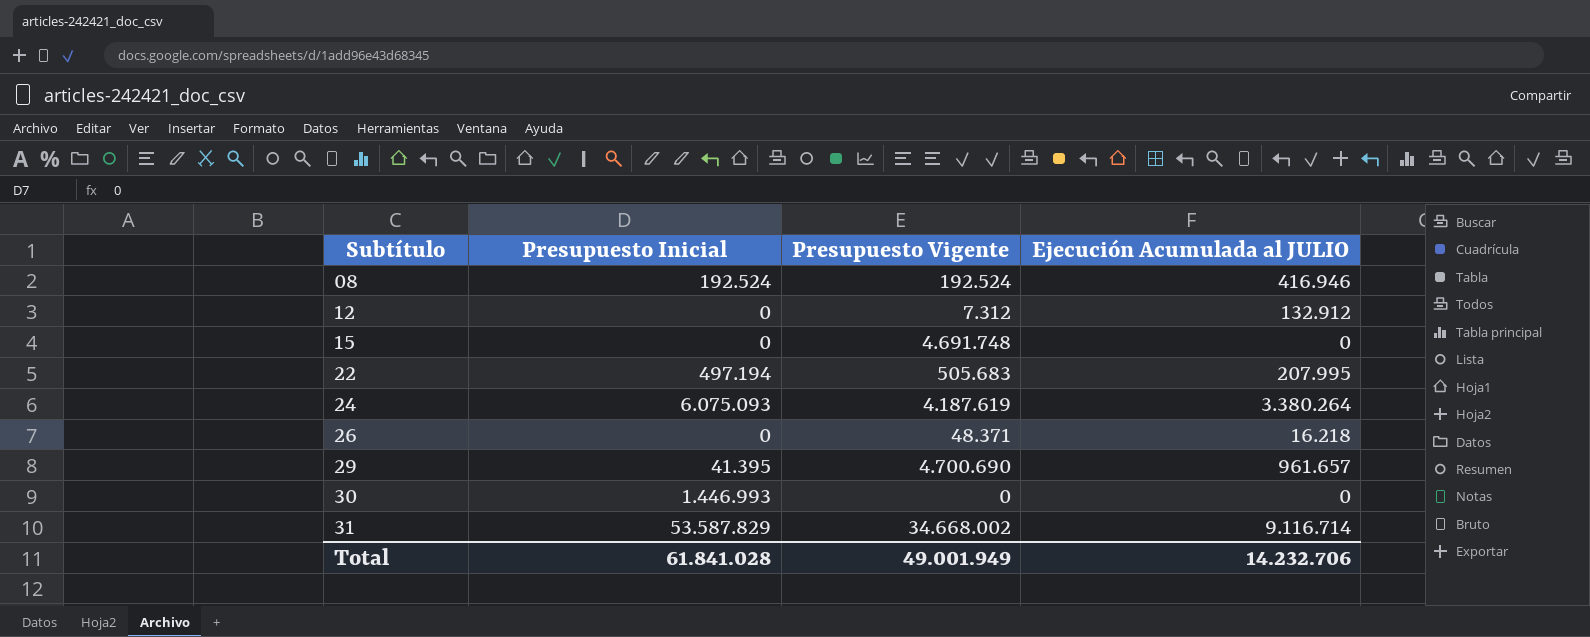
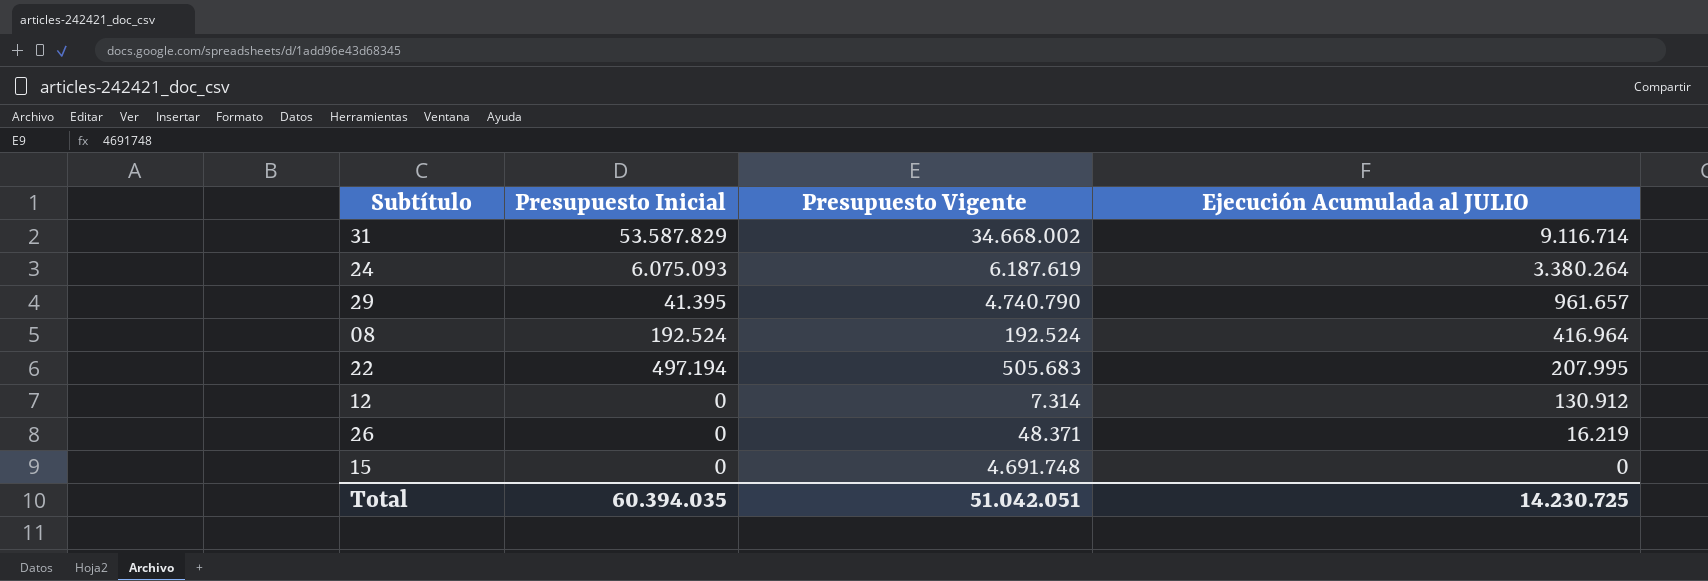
row order: Subtítulo ascending -> Ejecución Acumulada al JULIO descending
row 30: 1.446.993 | 0 | 0 -> none
24 | Presupuesto Vigente: 4.187.619 -> 6.187.619
29 | Presupuesto Vigente: 4.700.690 -> 4.740.790
08 | Ejecución Acumulada al JULIO: 416.946 -> 416.964
12 | Presupuesto Vigente: 7.312 -> 7.314
12 | Ejecución Acumulada al JULIO: 132.912 -> 130.912
26 | Ejecución Acumulada al JULIO: 16.218 -> 16.219
Total | Presupuesto Inicial: 61.841.028 -> 60.394.035
Total | Presupuesto Vigente: 49.001.949 -> 51.042.051
Total | Ejecución Acumulada al JULIO: 14.232.706 -> 14.230.725

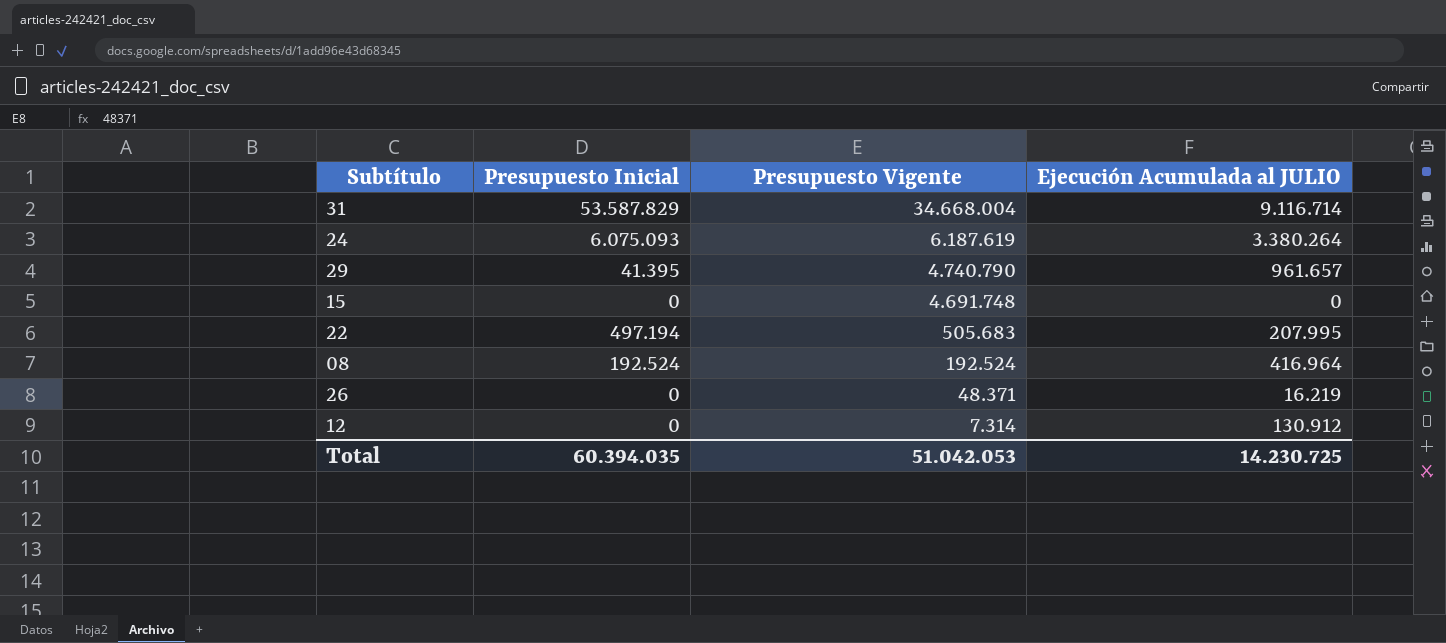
row order: Ejecución Acumulada al JULIO descending -> Presupuesto Vigente descending
31 | Presupuesto Vigente: 34.668.002 -> 34.668.004
Total | Presupuesto Vigente: 51.042.051 -> 51.042.053

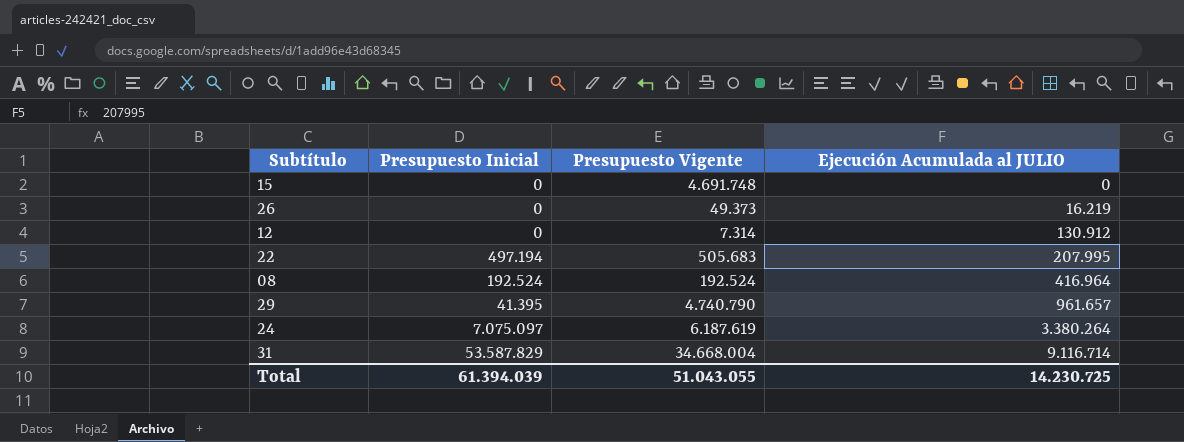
row order: Presupuesto Vigente descending -> Ejecución Acumulada al JULIO ascending
26 | Presupuesto Vigente: 48.371 -> 49.373
24 | Presupuesto Inicial: 6.075.093 -> 7.075.097
Total | Presupuesto Inicial: 60.394.035 -> 61.394.039
Total | Presupuesto Vigente: 51.042.053 -> 51.043.055

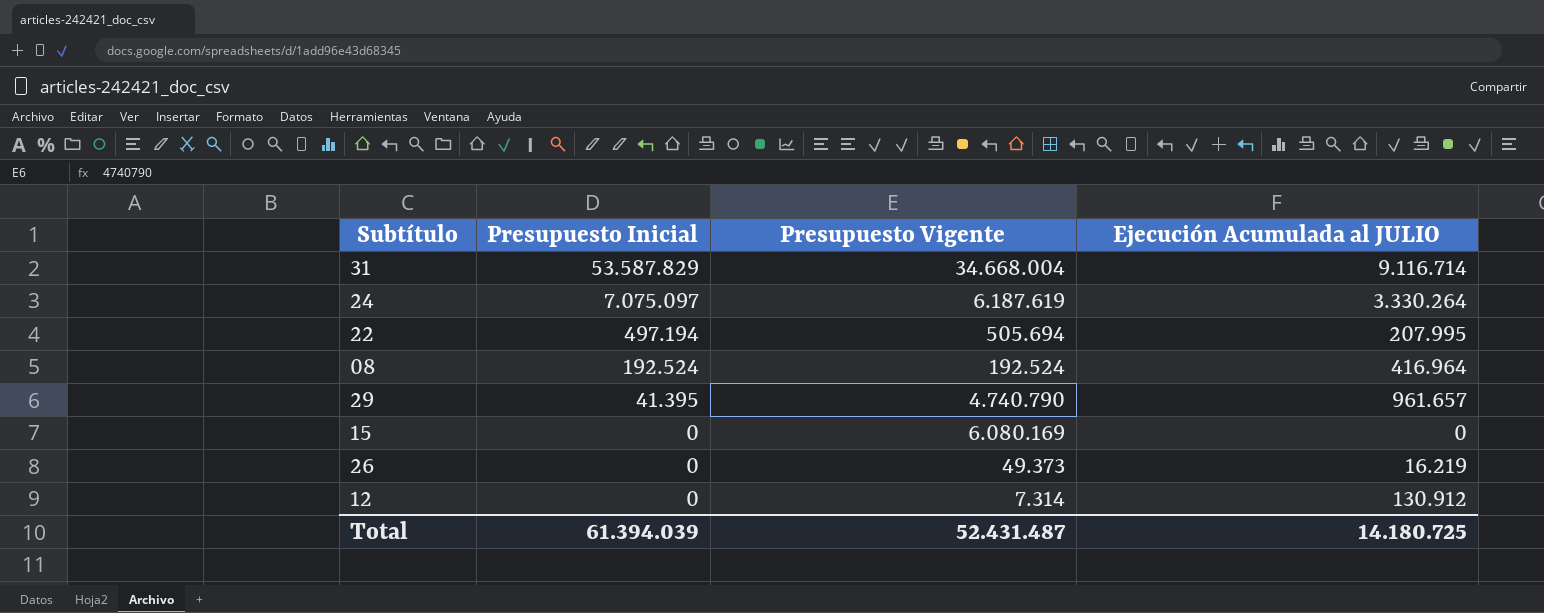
row order: Ejecución Acumulada al JULIO ascending -> Presupuesto Inicial descending
24 | Ejecución Acumulada al JULIO: 3.380.264 -> 3.330.264
22 | Presupuesto Vigente: 505.683 -> 505.694
15 | Presupuesto Vigente: 4.691.748 -> 6.080.169
Total | Presupuesto Vigente: 51.043.055 -> 52.431.487
Total | Ejecución Acumulada al JULIO: 14.230.725 -> 14.180.725

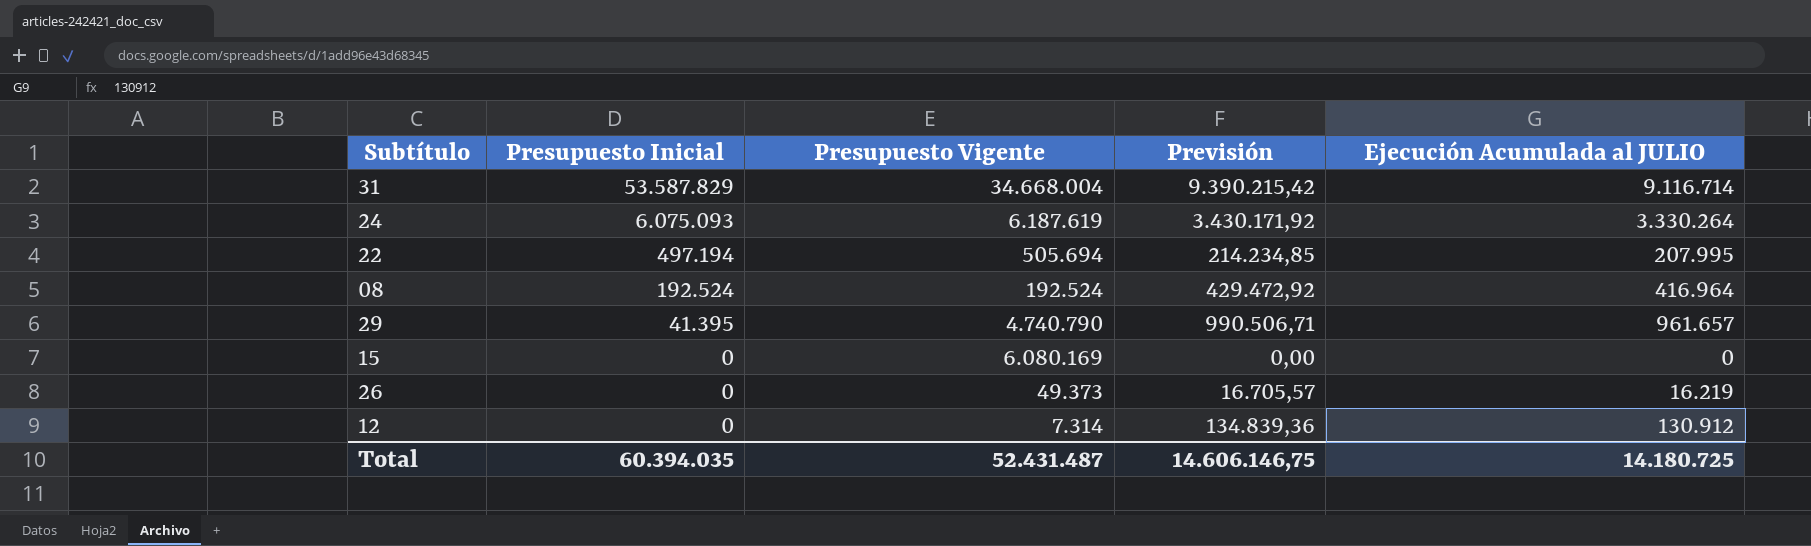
column Previsión | formula: none -> [Ejecución Acumulada al JULIO] * 1,03
24 | Presupuesto Inicial: 7.075.097 -> 6.075.093
Total | Presupuesto Inicial: 61.394.039 -> 60.394.035

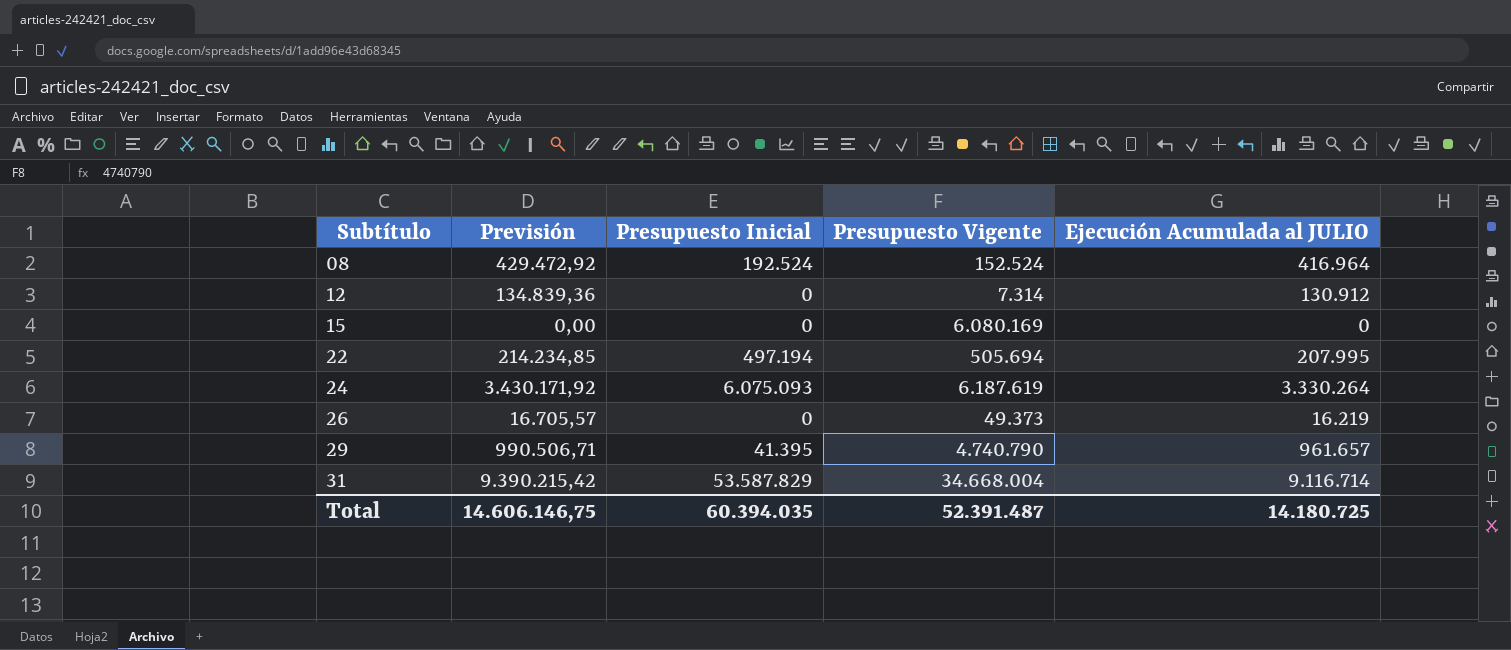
row order: Presupuesto Inicial descending -> Subtítulo ascending
column Previsión | position: 4 -> 2
08 | Presupuesto Vigente: 192.524 -> 152.524
Total | Presupuesto Vigente: 52.431.487 -> 52.391.487

